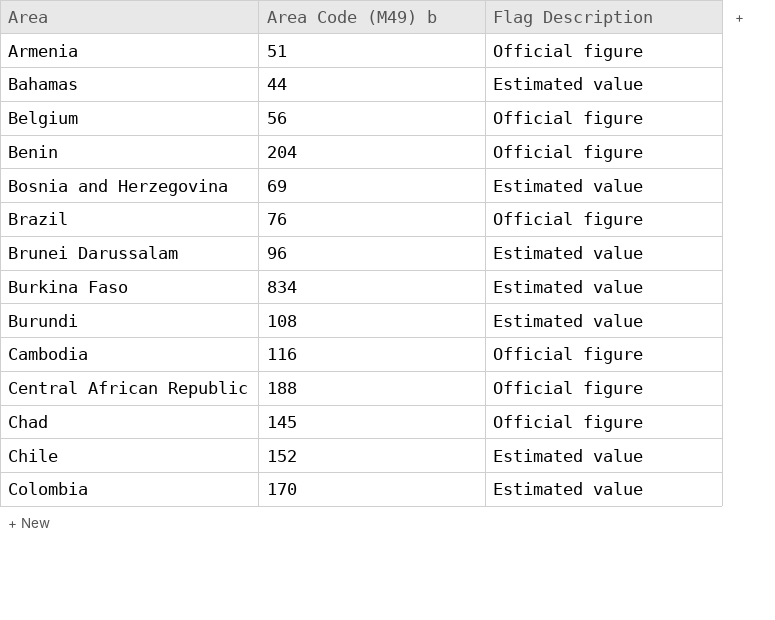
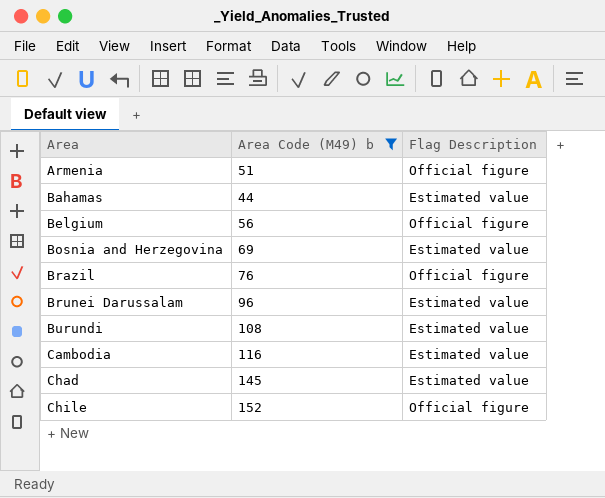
filter: none -> Area Code (M49) b <= 152
Cambodia | Flag Description: Official figure -> Estimated value
Chad | Flag Description: Official figure -> Estimated value
Chile | Flag Description: Estimated value -> Official figure

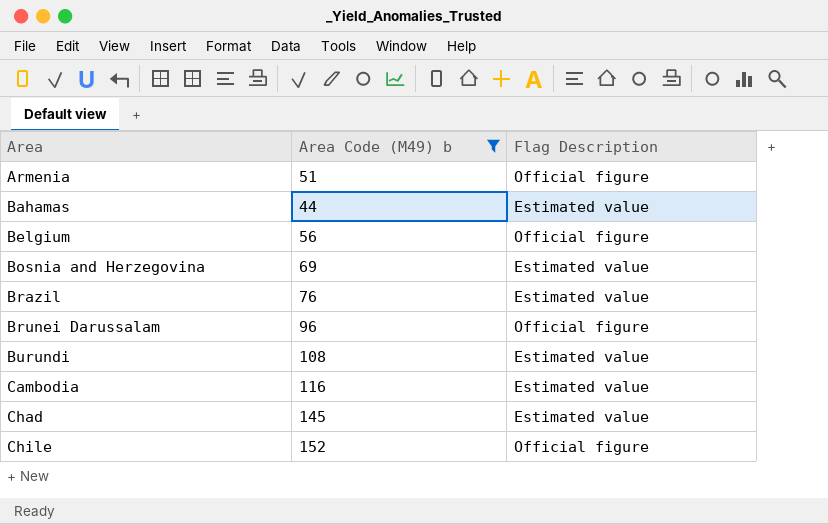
Brazil | Flag Description: Official figure -> Estimated value
Brunei Darussalam | Flag Description: Estimated value -> Official figure

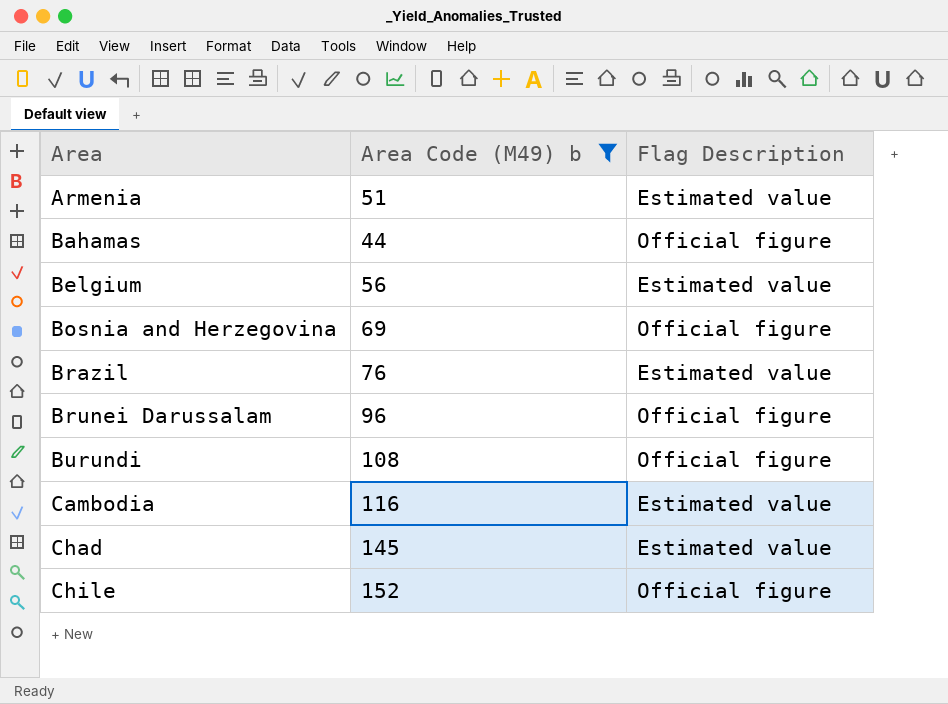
Armenia | Flag Description: Official figure -> Estimated value
Bahamas | Flag Description: Estimated value -> Official figure
Belgium | Flag Description: Official figure -> Estimated value
Bosnia and Herzegovina | Flag Description: Estimated value -> Official figure
Burundi | Flag Description: Estimated value -> Official figure

